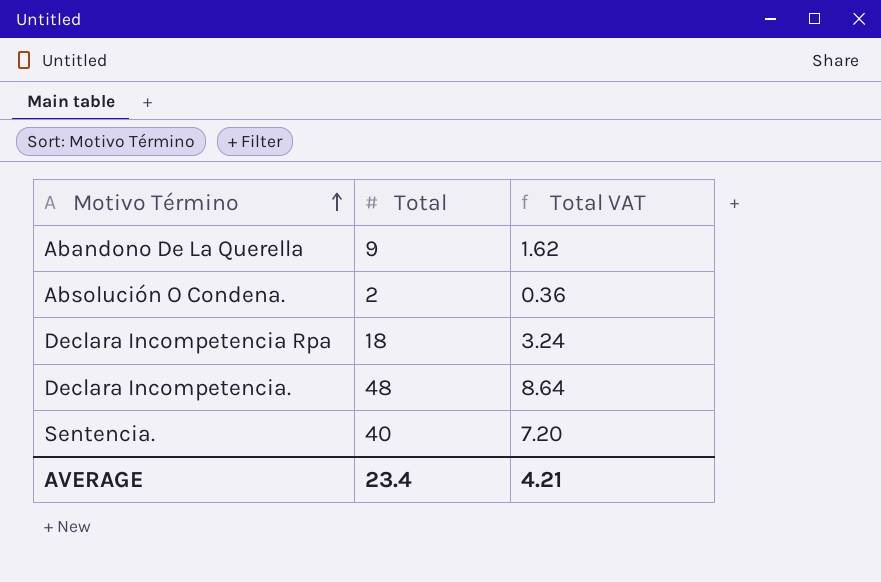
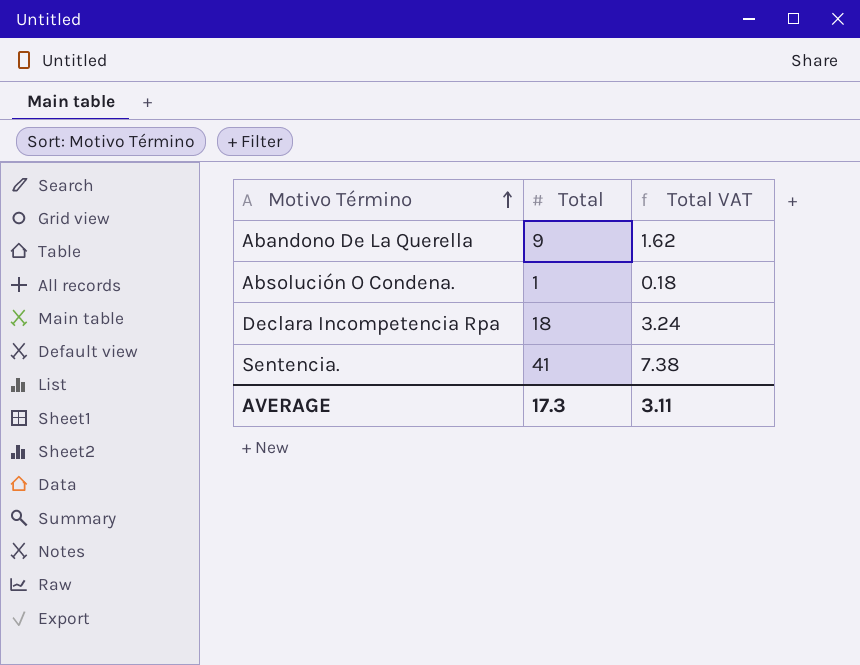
row Declara Incompetencia.: 48 | 8.64 -> none
Absolución O Condena. | Total: 2 -> 1
Absolución O Condena. | Total VAT: 0.36 -> 0.18
Sentencia. | Total: 40 -> 41
Sentencia. | Total VAT: 7.20 -> 7.38
AVERAGE | Total: 23.4 -> 17.3
AVERAGE | Total VAT: 4.21 -> 3.11

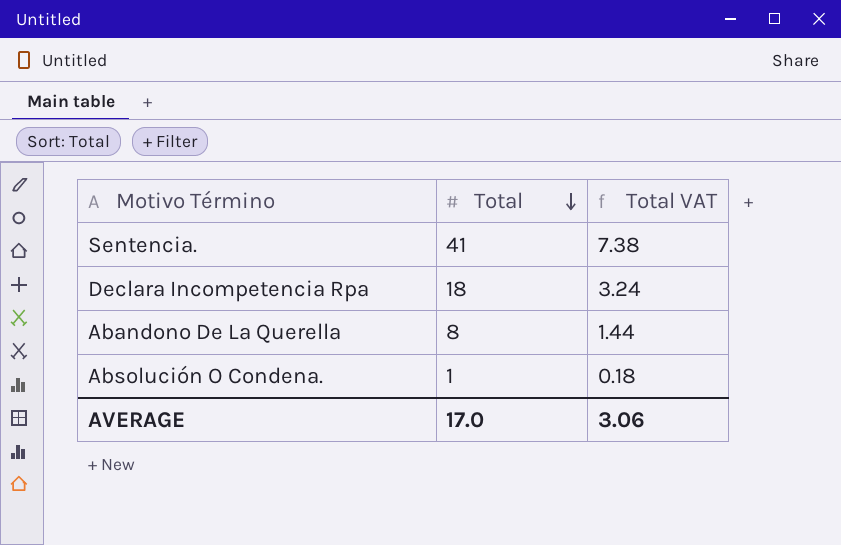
row order: Motivo Término ascending -> Total descending
Abandono De La Querella | Total: 9 -> 8
Abandono De La Querella | Total VAT: 1.62 -> 1.44
AVERAGE | Total: 17.3 -> 17.0
AVERAGE | Total VAT: 3.11 -> 3.06

